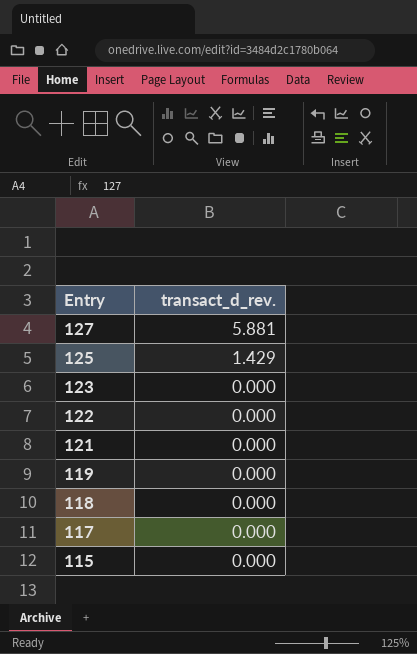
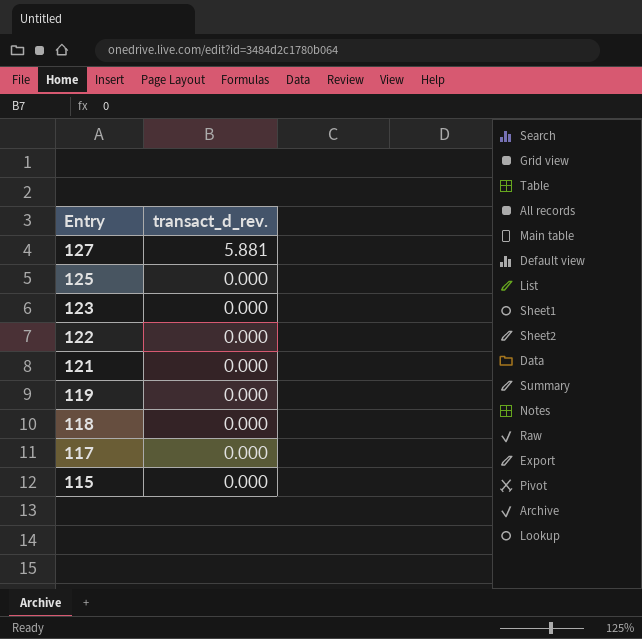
125 | transact_d_rev.: 1.429 -> 0.000

